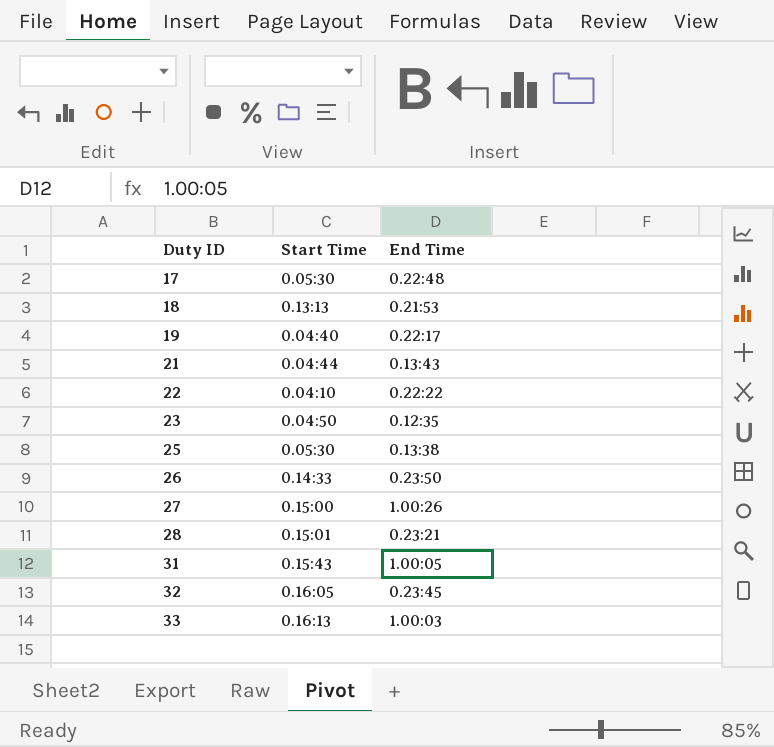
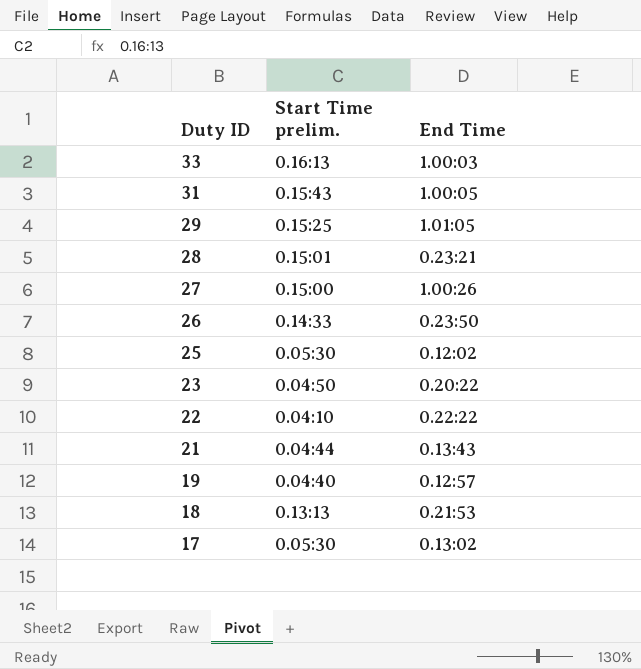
row order: Duty ID ascending -> Duty ID descending
column name: Start Time -> Start Time prelim.
row 32: 0.16:05 | 0.23:45 -> none
row 29: none -> 0.15:25 | 1.01:05
25 | End Time: 0.13:38 -> 0.12:02
23 | End Time: 0.12:35 -> 0.20:22
19 | End Time: 0.22:17 -> 0.12:57
17 | End Time: 0.22:48 -> 0.13:02

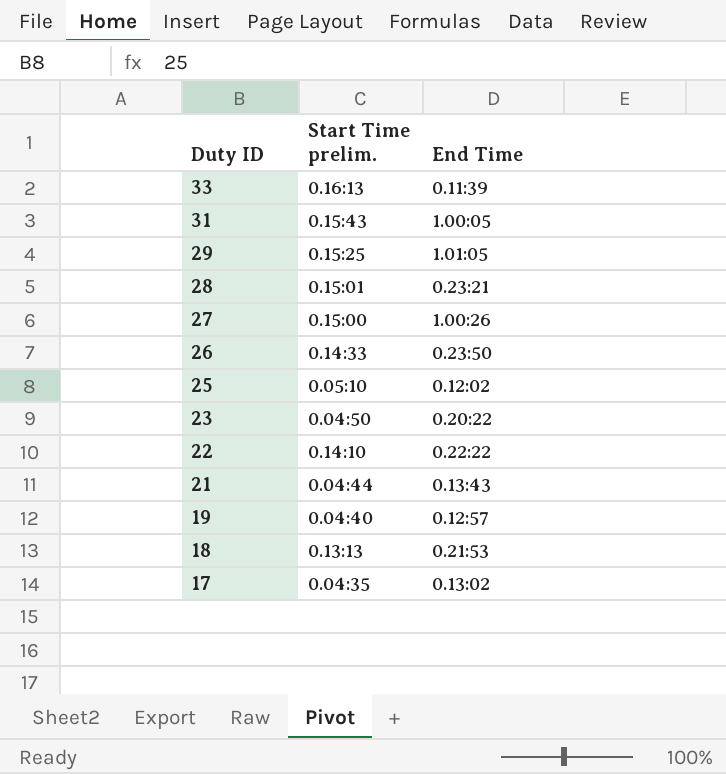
33 | End Time: 1.00:03 -> 0.11:39
25 | Start Time prelim.: 0.05:30 -> 0.05:10
22 | Start Time prelim.: 0.04:10 -> 0.14:10
17 | Start Time prelim.: 0.05:30 -> 0.04:35

